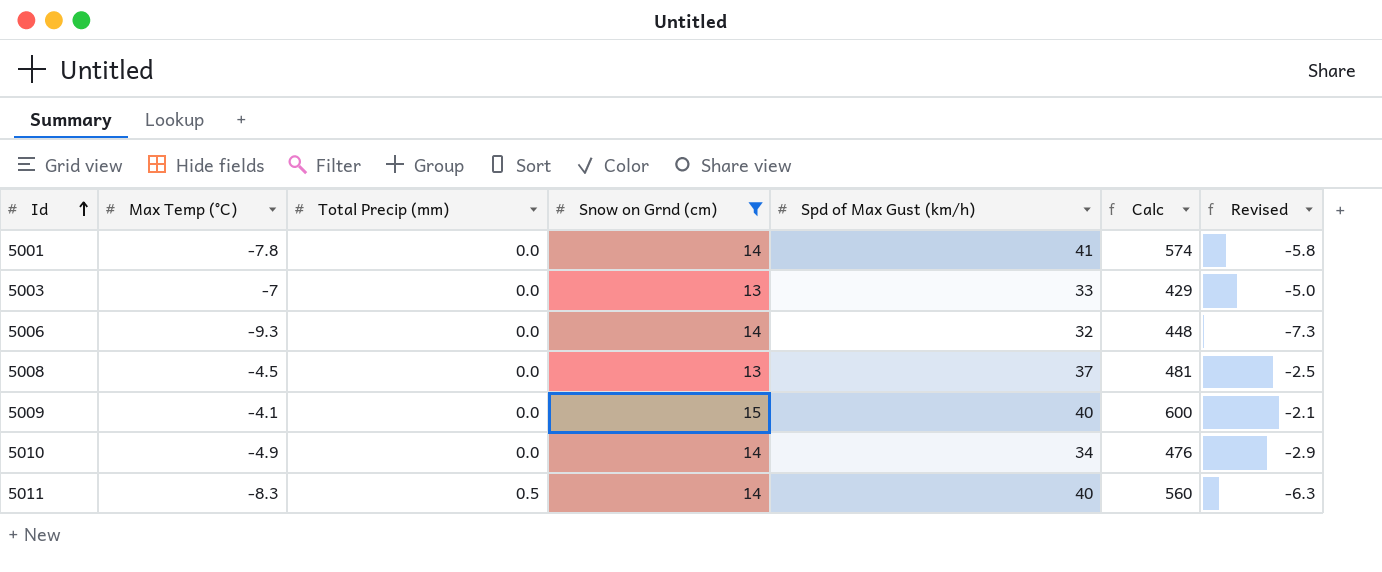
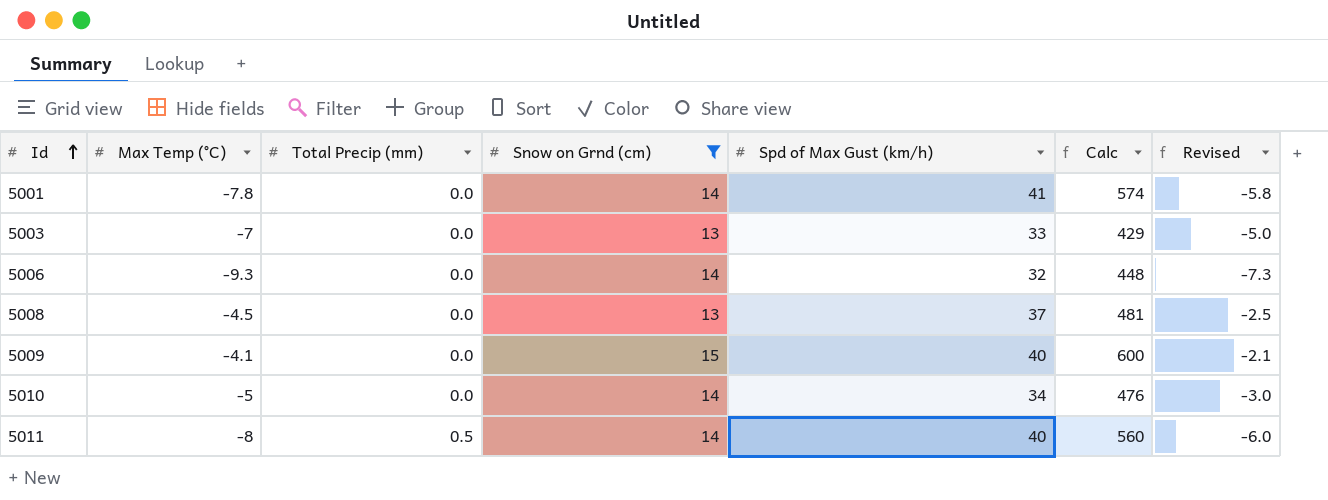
5010 | Max Temp (°C): -4.9 -> -5
5010 | Revised: -2.9 -> -3.0
5011 | Max Temp (°C): -8.3 -> -8
5011 | Revised: -6.3 -> -6.0

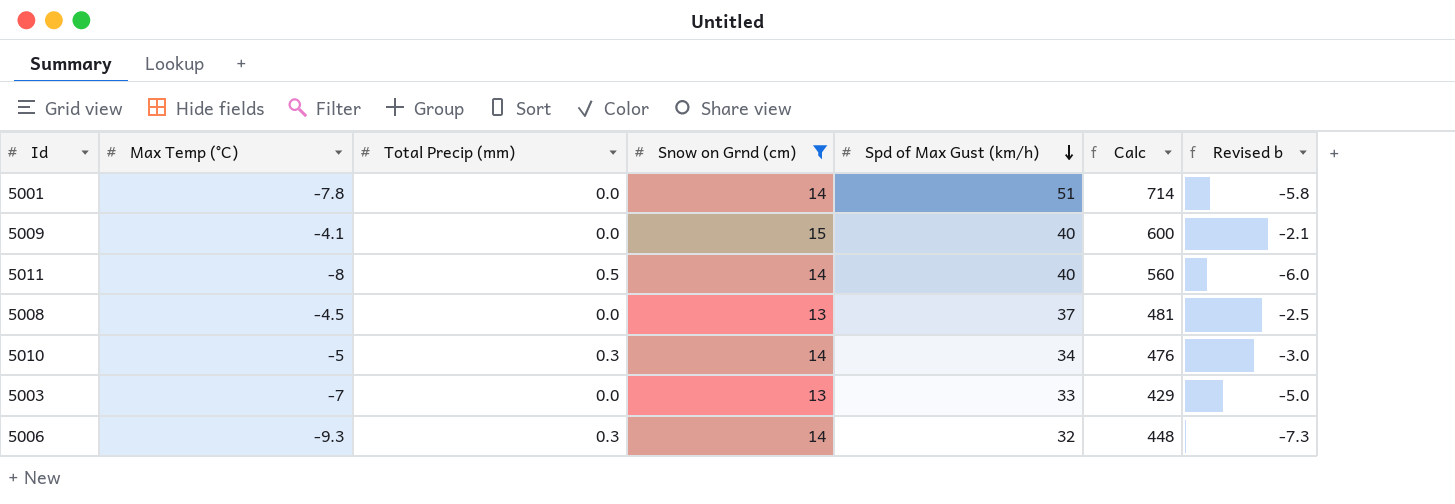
row order: Id ascending -> Spd of Max Gust (km/h) descending
column name: Revised -> Revised b
5001 | Spd of Max Gust (km/h): 41 -> 51
5001 | Calc: 574 -> 714
5010 | Total Precip (mm): 0.0 -> 0.3
5006 | Total Precip (mm): 0.0 -> 0.3

